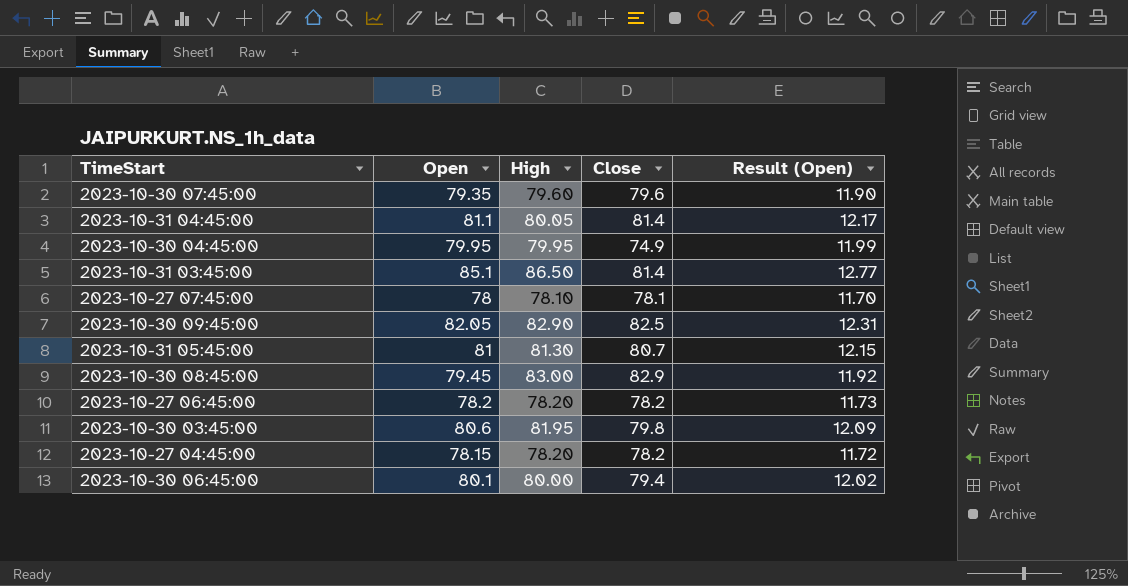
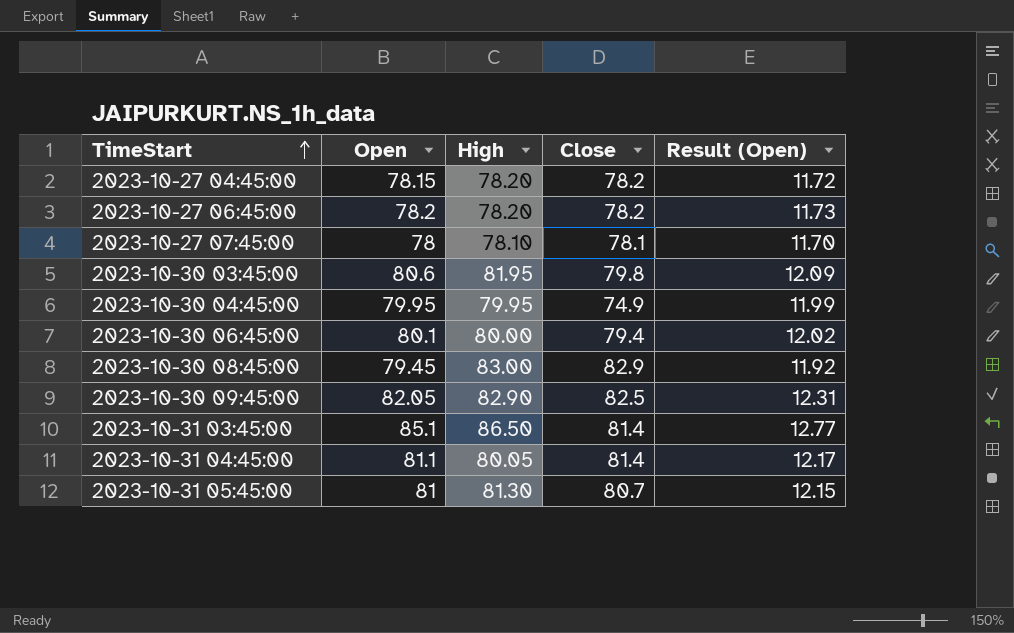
row order: none -> TimeStart ascending
row 2023-10-30 07:45:00: 79.35 | 79.60 | 79.6 | 11.90 -> none

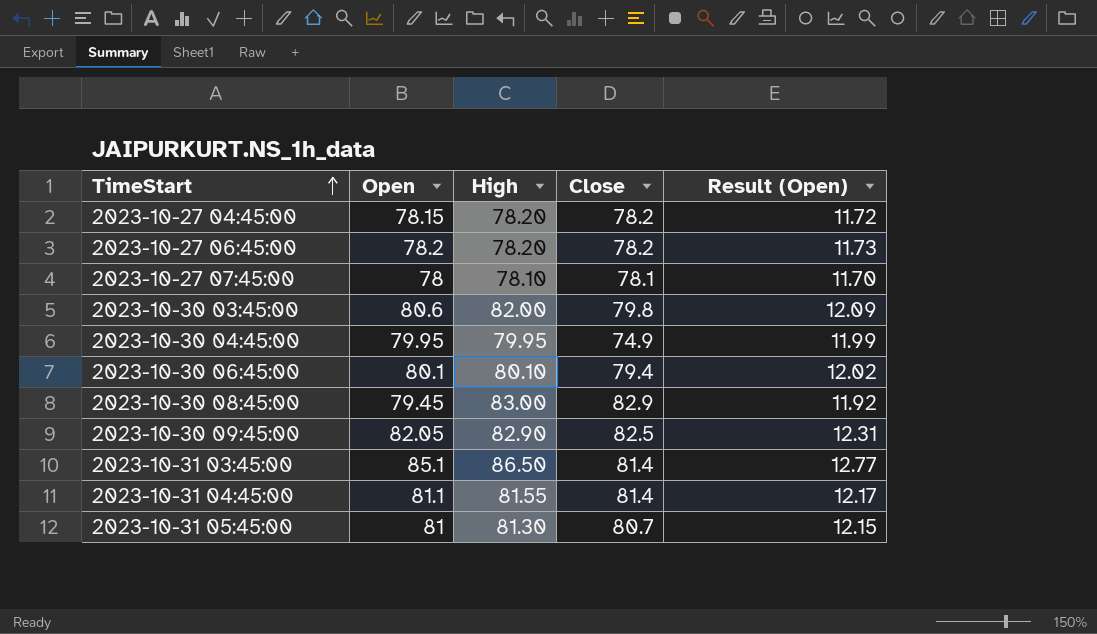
2023-10-30 03:45:00 | High: 81.95 -> 82.00
2023-10-30 06:45:00 | High: 80.00 -> 80.10
2023-10-31 04:45:00 | High: 80.05 -> 81.55

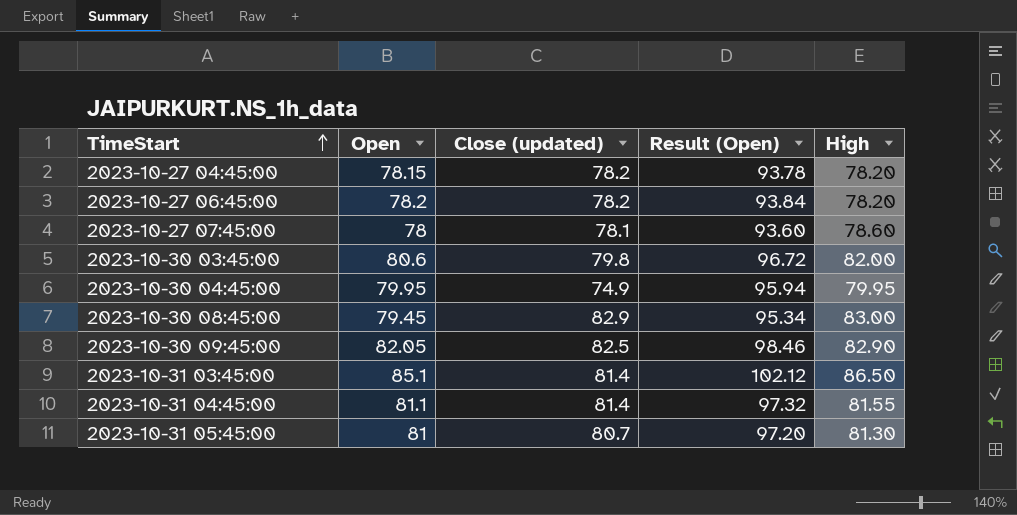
column name: Close -> Close (updated)
column Result (Open) | formula: [Open] * 0.15 -> [Open] * 1.2
column High | position: 3 -> 5
row 2023-10-30 06:45:00: 80.1 | 80.10 | 79.4 | 12.02 -> none
2023-10-27 07:45:00 | High: 78.10 -> 78.60

